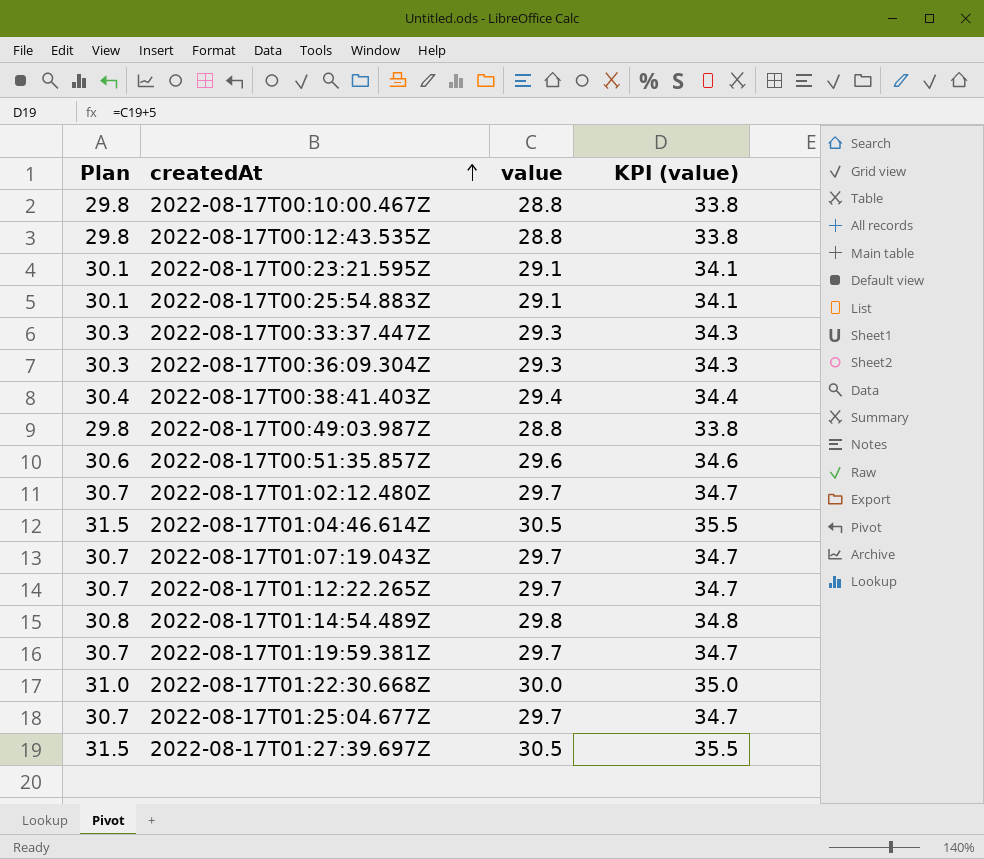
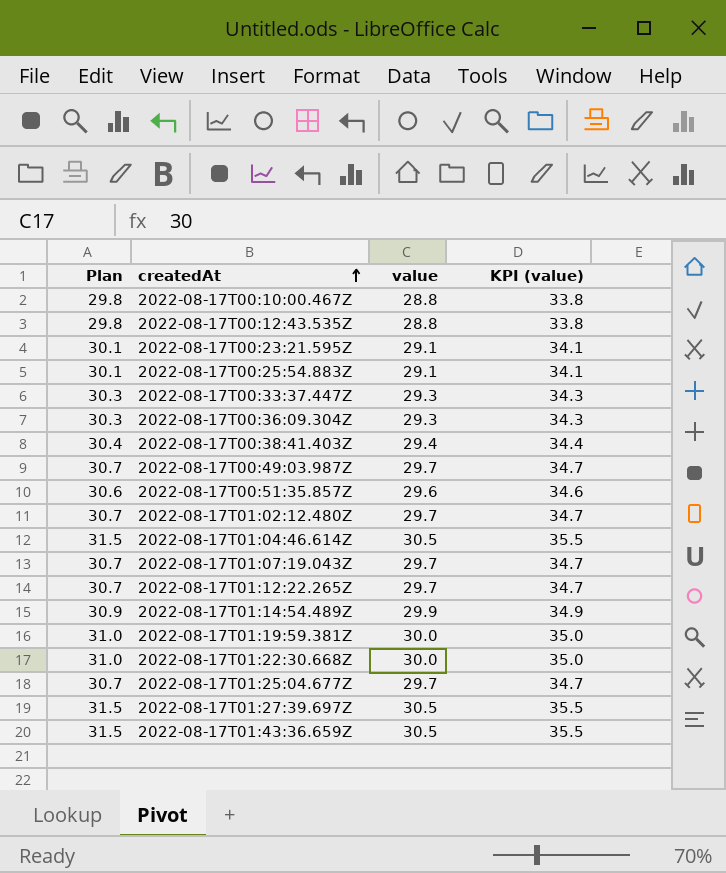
2022-08-17T00:49:03.987Z | Plan: 29.8 -> 30.7
2022-08-17T00:49:03.987Z | value: 28.8 -> 29.7
2022-08-17T00:49:03.987Z | KPI (value): 33.8 -> 34.7
2022-08-17T01:14:54.489Z | Plan: 30.8 -> 30.9
2022-08-17T01:14:54.489Z | value: 29.8 -> 29.9
2022-08-17T01:14:54.489Z | KPI (value): 34.8 -> 34.9
2022-08-17T01:19:59.381Z | Plan: 30.7 -> 31.0
2022-08-17T01:19:59.381Z | value: 29.7 -> 30.0
2022-08-17T01:19:59.381Z | KPI (value): 34.7 -> 35.0
row 2022-08-17T01:43:36.659Z: none -> 31.5 | 30.5 | 35.5

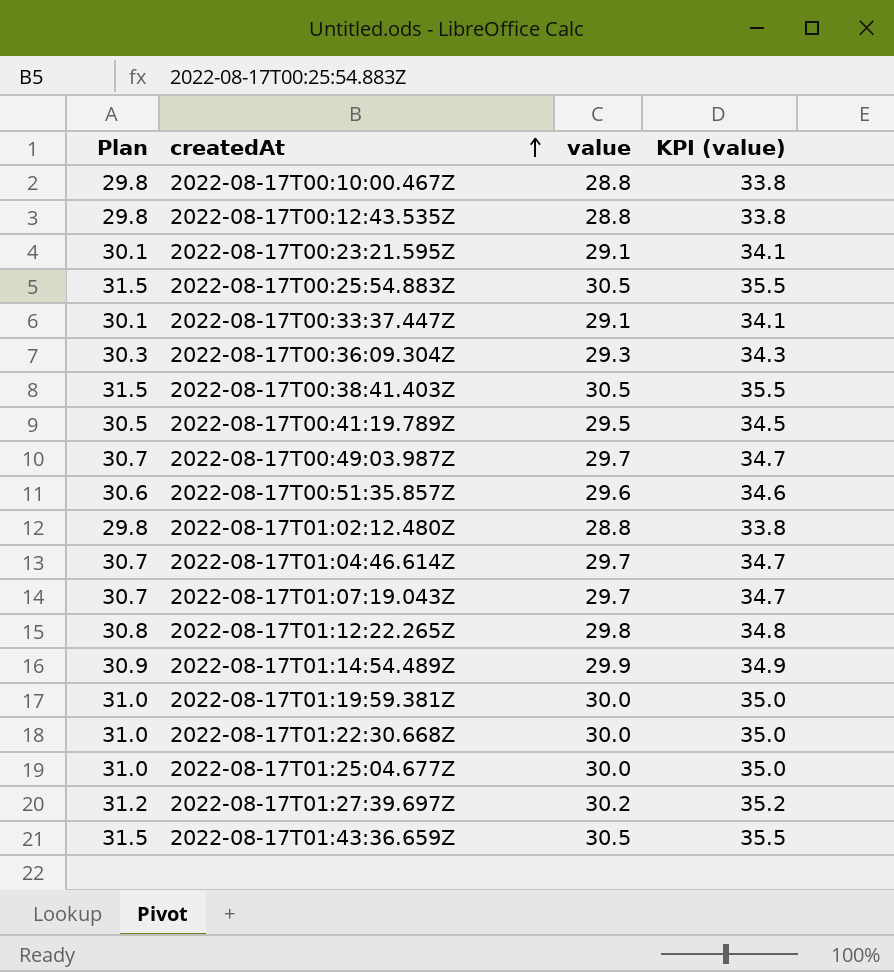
2022-08-17T00:25:54.883Z | Plan: 30.1 -> 31.5
2022-08-17T00:25:54.883Z | value: 29.1 -> 30.5
2022-08-17T00:25:54.883Z | KPI (value): 34.1 -> 35.5
2022-08-17T00:33:37.447Z | Plan: 30.3 -> 30.1
2022-08-17T00:33:37.447Z | value: 29.3 -> 29.1
2022-08-17T00:33:37.447Z | KPI (value): 34.3 -> 34.1
2022-08-17T00:38:41.403Z | Plan: 30.4 -> 31.5
2022-08-17T00:38:41.403Z | value: 29.4 -> 30.5
2022-08-17T00:38:41.403Z | KPI (value): 34.4 -> 35.5
row 2022-08-17T00:41:19.789Z: none -> 30.5 | 29.5 | 34.5
2022-08-17T01:02:12.480Z | Plan: 30.7 -> 29.8
2022-08-17T01:02:12.480Z | value: 29.7 -> 28.8
2022-08-17T01:02:12.480Z | KPI (value): 34.7 -> 33.8
2022-08-17T01:04:46.614Z | Plan: 31.5 -> 30.7
2022-08-17T01:04:46.614Z | value: 30.5 -> 29.7
2022-08-17T01:04:46.614Z | KPI (value): 35.5 -> 34.7
2022-08-17T01:12:22.265Z | Plan: 30.7 -> 30.8
2022-08-17T01:12:22.265Z | value: 29.7 -> 29.8
2022-08-17T01:12:22.265Z | KPI (value): 34.7 -> 34.8
2022-08-17T01:25:04.677Z | Plan: 30.7 -> 31.0
2022-08-17T01:25:04.677Z | value: 29.7 -> 30.0
2022-08-17T01:25:04.677Z | KPI (value): 34.7 -> 35.0
2022-08-17T01:27:39.697Z | Plan: 31.5 -> 31.2
2022-08-17T01:27:39.697Z | value: 30.5 -> 30.2
2022-08-17T01:27:39.697Z | KPI (value): 35.5 -> 35.2

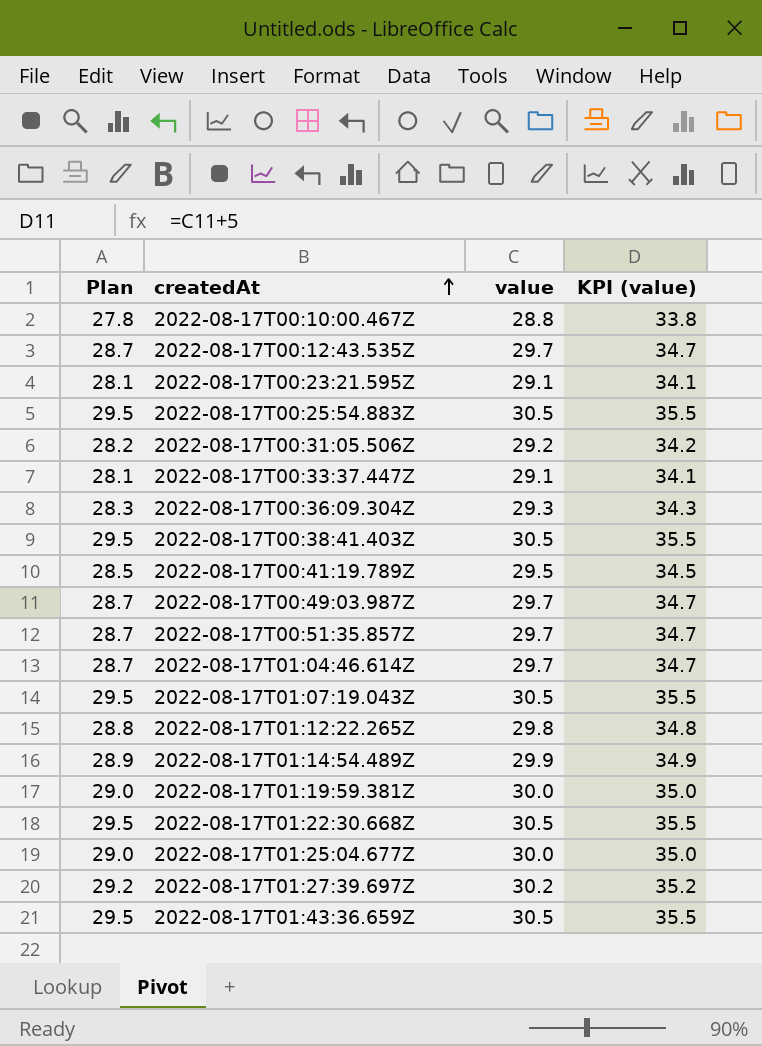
column Plan | formula: [value] + 1 -> [value] - 1
row 2022-08-17T01:02:12.480Z: 29.8 | 28.8 | 33.8 -> none
2022-08-17T00:12:43.535Z | value: 28.8 -> 29.7
2022-08-17T00:12:43.535Z | KPI (value): 33.8 -> 34.7
row 2022-08-17T00:31:05.506Z: none -> 28.2 | 29.2 | 34.2
2022-08-17T00:51:35.857Z | value: 29.6 -> 29.7
2022-08-17T00:51:35.857Z | KPI (value): 34.6 -> 34.7
2022-08-17T01:07:19.043Z | value: 29.7 -> 30.5
2022-08-17T01:07:19.043Z | KPI (value): 34.7 -> 35.5
2022-08-17T01:22:30.668Z | value: 30.0 -> 30.5
2022-08-17T01:22:30.668Z | KPI (value): 35.0 -> 35.5

